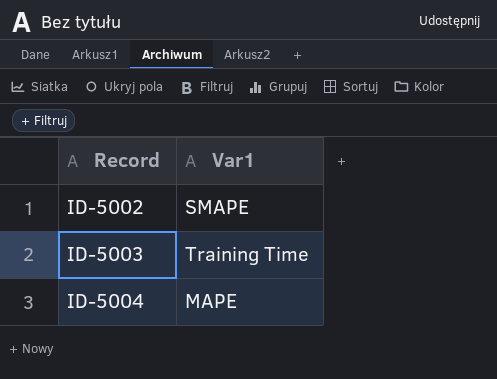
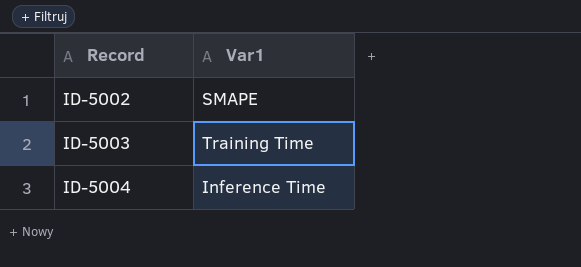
ID-5004 | Var1: MAPE -> Inference Time

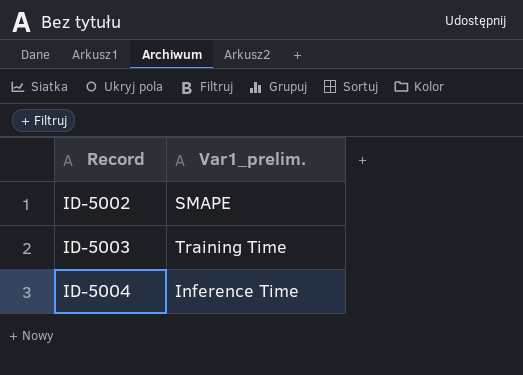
column name: Var1 -> Var1_prelim.

